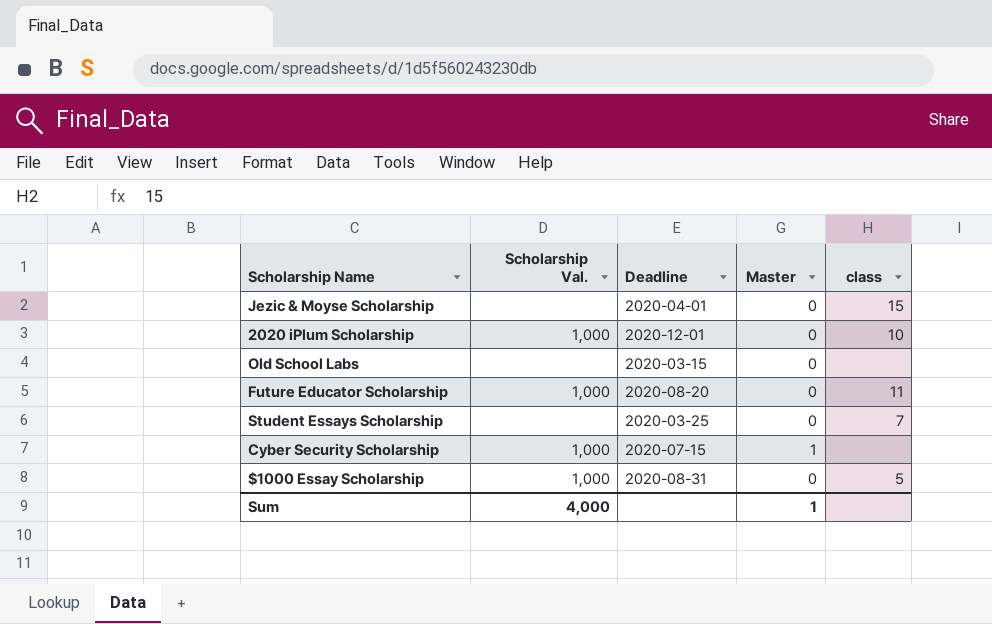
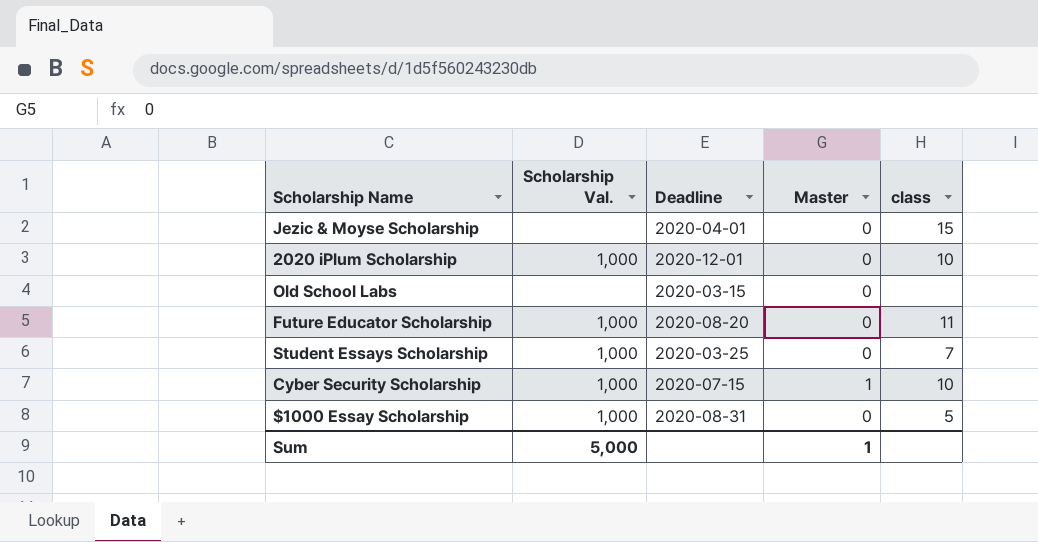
Student Essays Scholarship | Scholarship Val.: none -> 1,000
Cyber Security Scholarship | class: none -> 10
Sum | Scholarship Val.: 4,000 -> 5,000

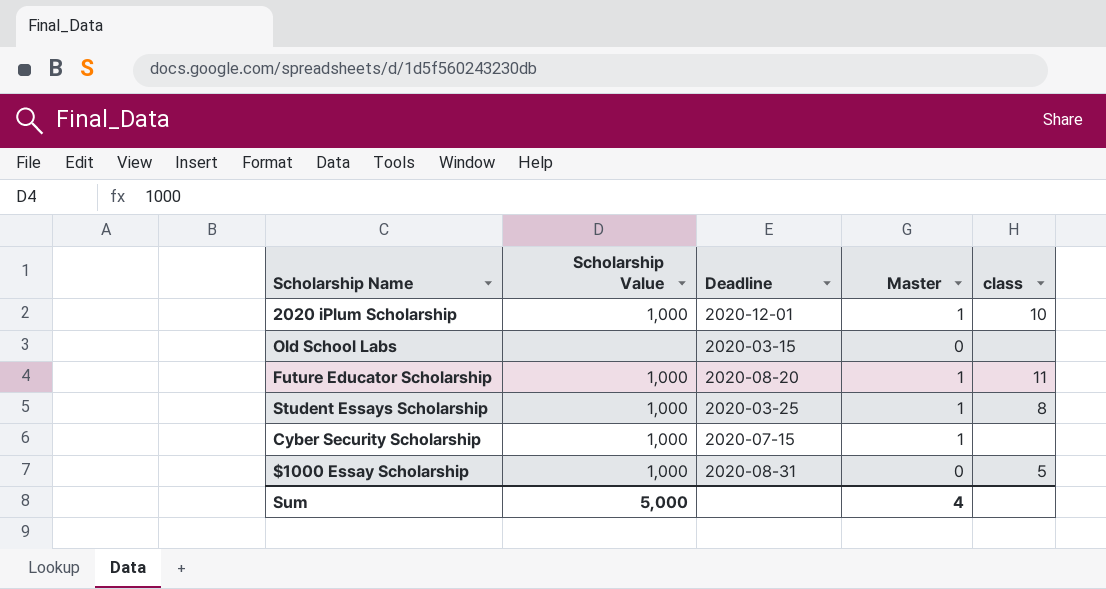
column name: Scholarship Val. -> Scholarship Value
row Jezic & Moyse Scholarship: none | 2020-04-01 | 0 | 15 -> none
2020 iPlum Scholarship | Master: 0 -> 1
Future Educator Scholarship | Master: 0 -> 1
Student Essays Scholarship | Master: 0 -> 1
Student Essays Scholarship | class: 7 -> 8
Cyber Security Scholarship | class: 10 -> none
Sum | Master: 1 -> 4

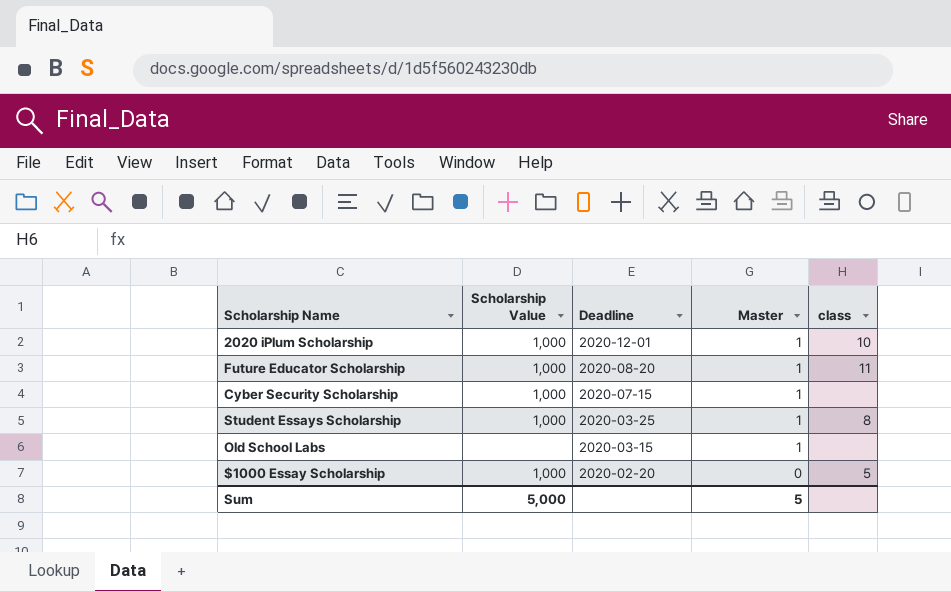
row order: none -> Deadline descending
Old School Labs | Master: 0 -> 1
$1000 Essay Scholarship | Deadline: 2020-08-31 -> 2020-02-20
Sum | Master: 4 -> 5

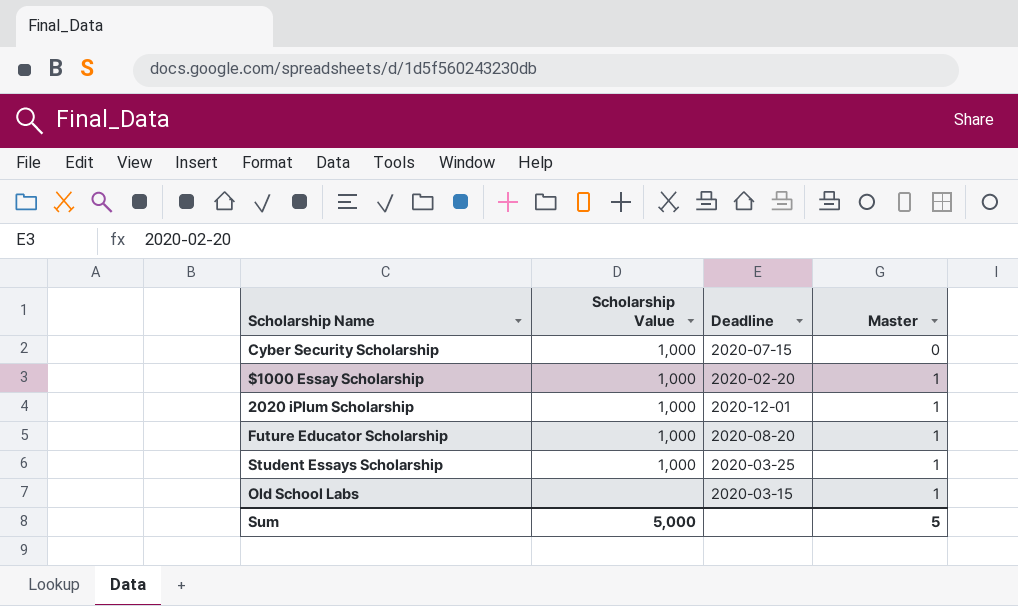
row order: Deadline descending -> Master ascending
column class | position: 5 -> none
Cyber Security Scholarship | Master: 1 -> 0
$1000 Essay Scholarship | Master: 0 -> 1

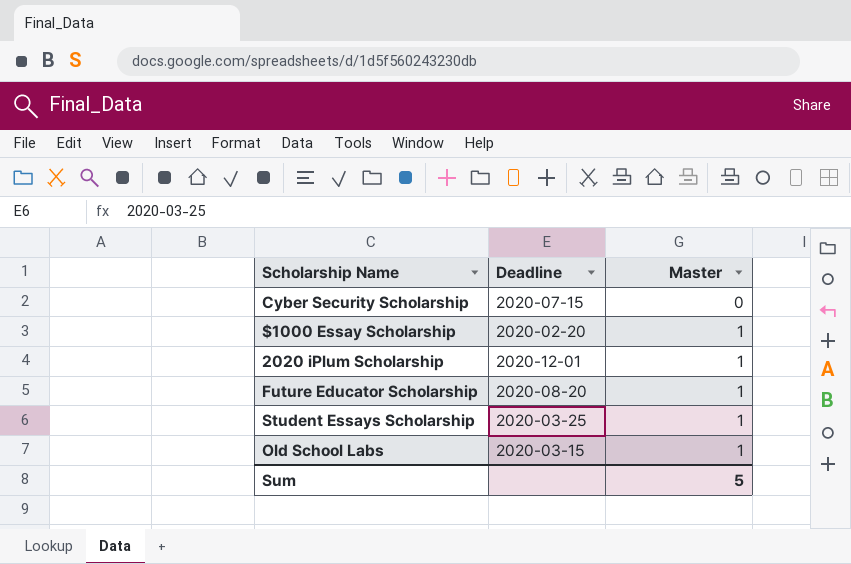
column Scholarship Value | position: 2 -> none

